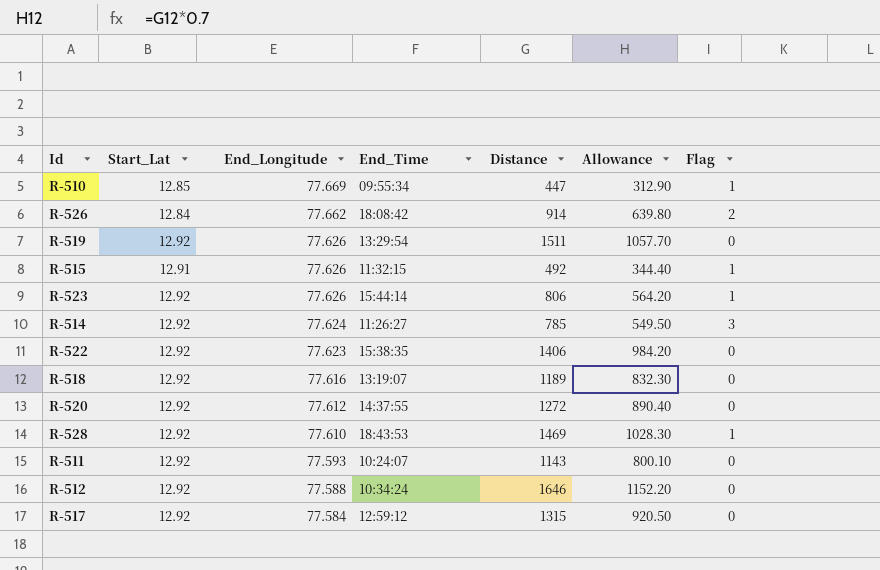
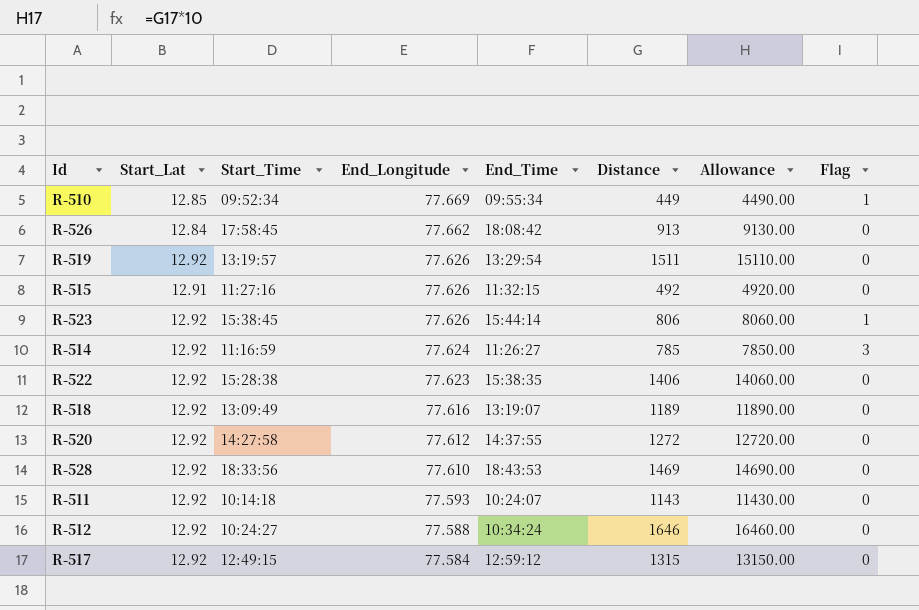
column Start_Time | position: none -> 3
column Allowance | formula: [Distance] * 0.7 -> [Distance] * 10
R-510 | Distance: 447 -> 449
R-526 | Distance: 914 -> 913
R-526 | Flag: 2 -> 0
R-515 | Flag: 1 -> 0
R-528 | Flag: 1 -> 0

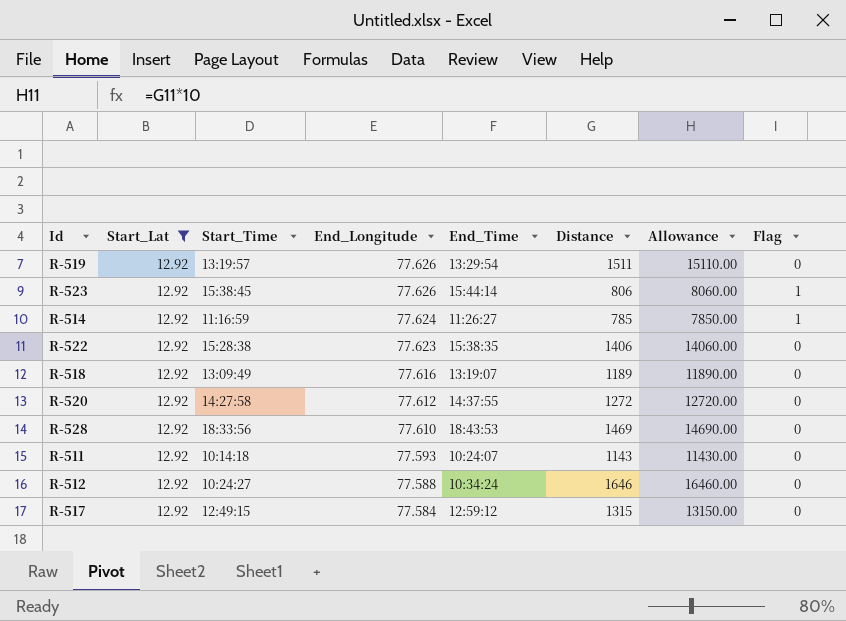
filter: none -> Start_Lat = 12.92
R-514 | Flag: 3 -> 1

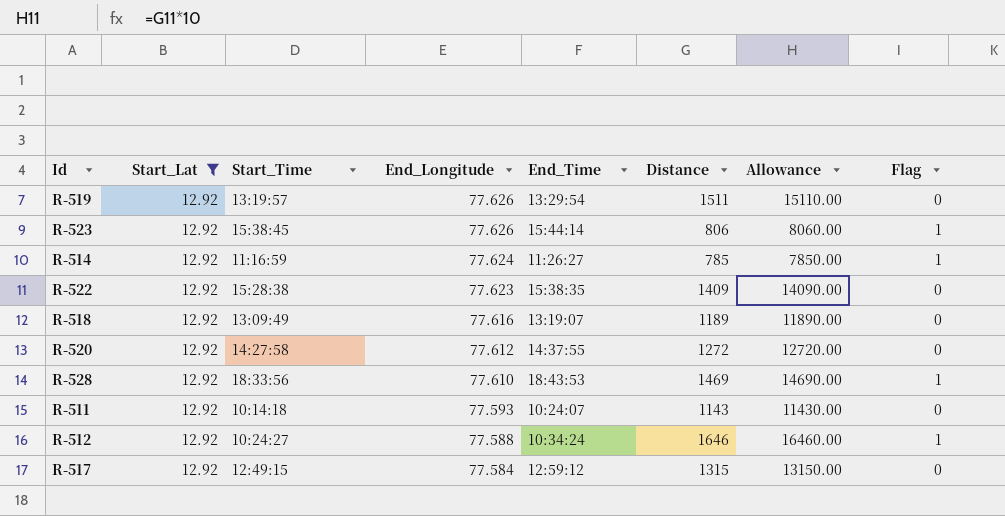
R-522 | Distance: 1406 -> 1409
R-522 | Allowance: 14060.00 -> 14090.00
R-528 | Flag: 0 -> 1
R-512 | Flag: 0 -> 1

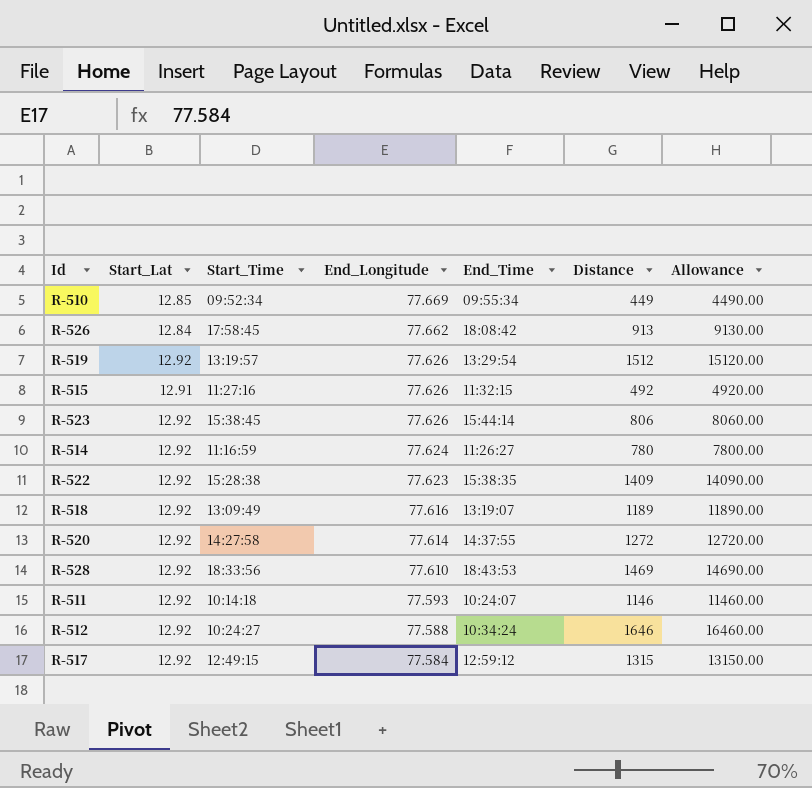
filter: Start_Lat = 12.92 -> none
column Flag | position: 8 -> none
R-519 | Distance: 1511 -> 1512
R-519 | Allowance: 15110.00 -> 15120.00
R-514 | Distance: 785 -> 780
R-514 | Allowance: 7850.00 -> 7800.00
R-520 | End_Longitude: 77.612 -> 77.614
R-511 | Distance: 1143 -> 1146
R-511 | Allowance: 11430.00 -> 11460.00

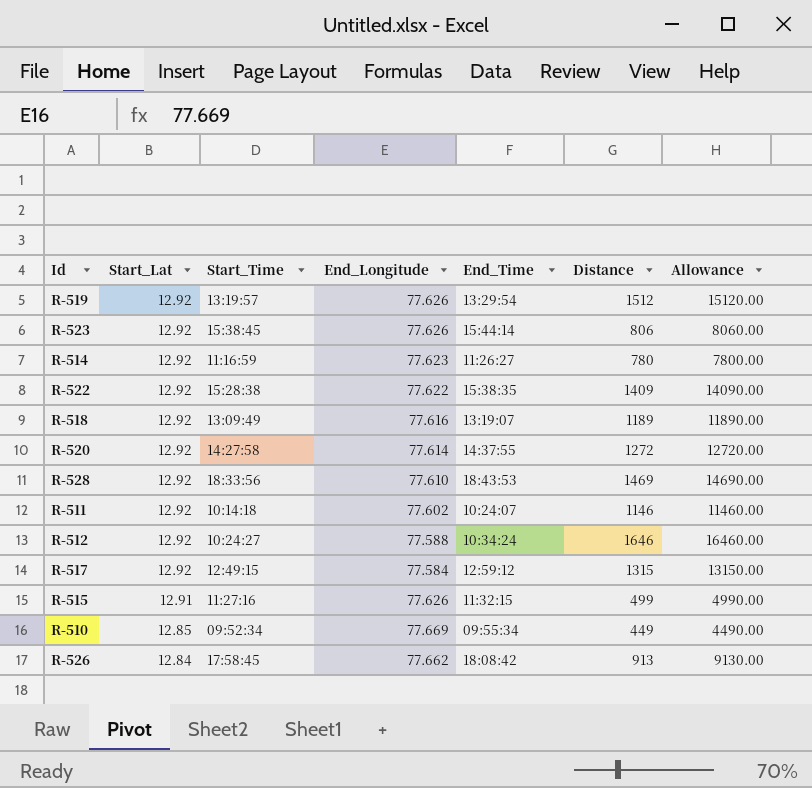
row order: End_Longitude descending -> Start_Lat descending
R-514 | End_Longitude: 77.624 -> 77.623
R-522 | End_Longitude: 77.623 -> 77.622
R-511 | End_Longitude: 77.593 -> 77.602
R-515 | Distance: 492 -> 499
R-515 | Allowance: 4920.00 -> 4990.00

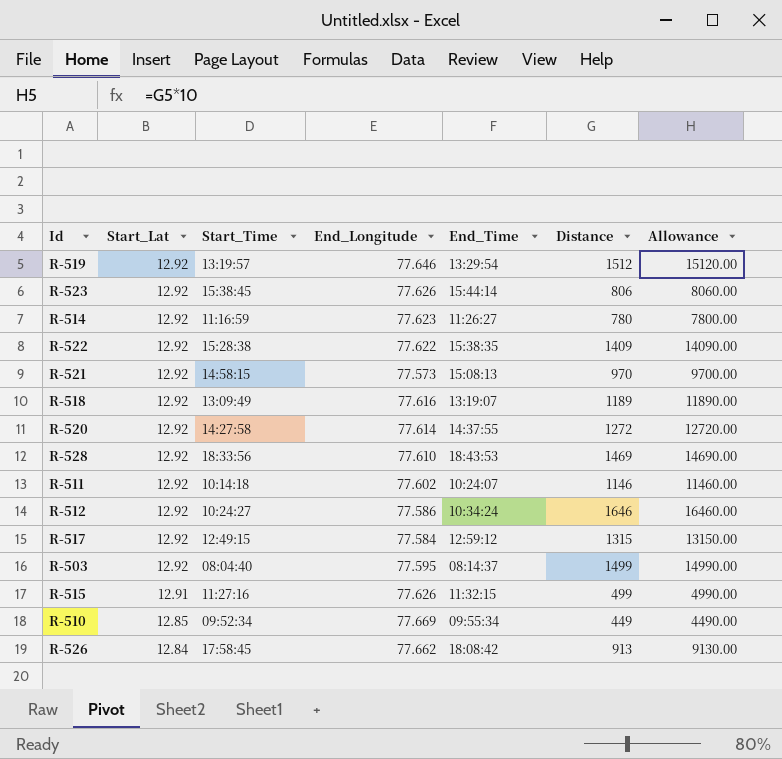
R-519 | End_Longitude: 77.626 -> 77.646
row R-521: none -> 12.92 | 14:58:15 | 77.573 | 15:08:13 | 970 | 9700.00
R-512 | End_Longitude: 77.588 -> 77.586
row R-503: none -> 12.92 | 08:04:40 | 77.595 | 08:14:37 | 1499 | 14990.00

